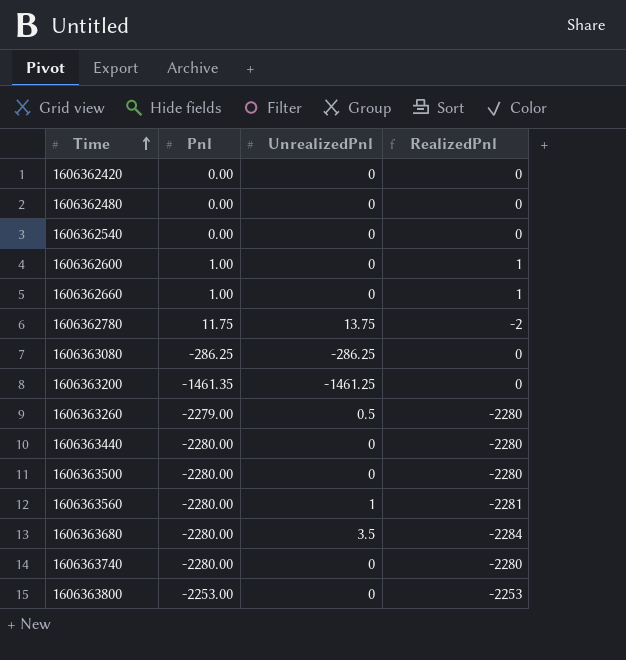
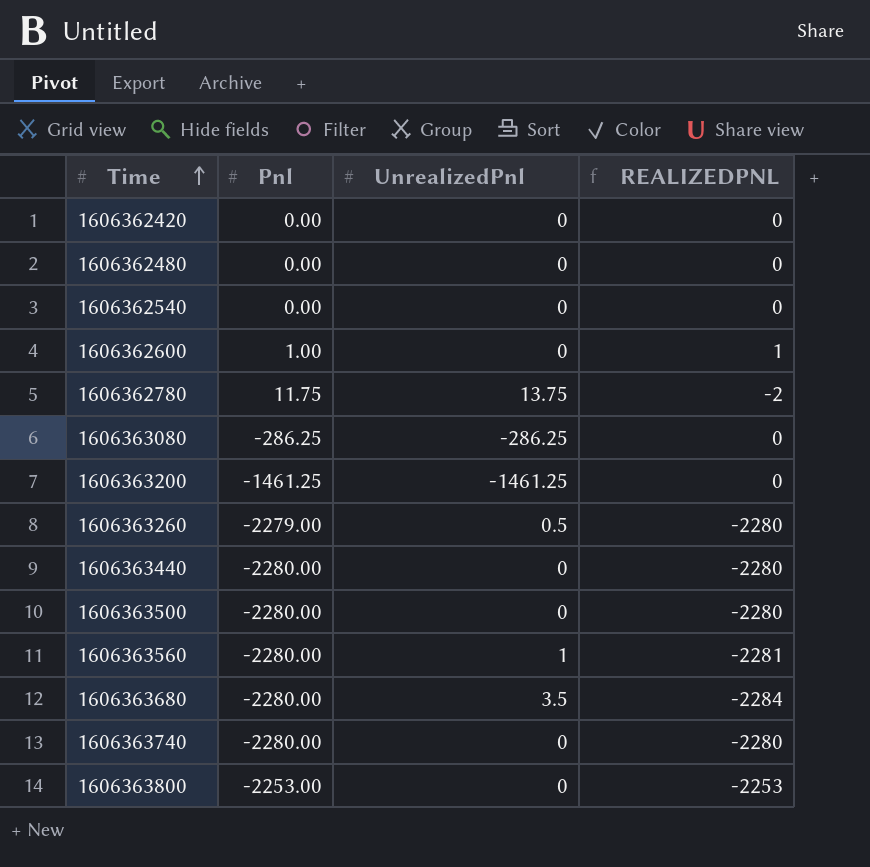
column name: RealizedPnl -> REALIZEDPNL
row 1606362660: 1.00 | 0 | 1 -> none
1606363200 | Pnl: -1461.35 -> -1461.25

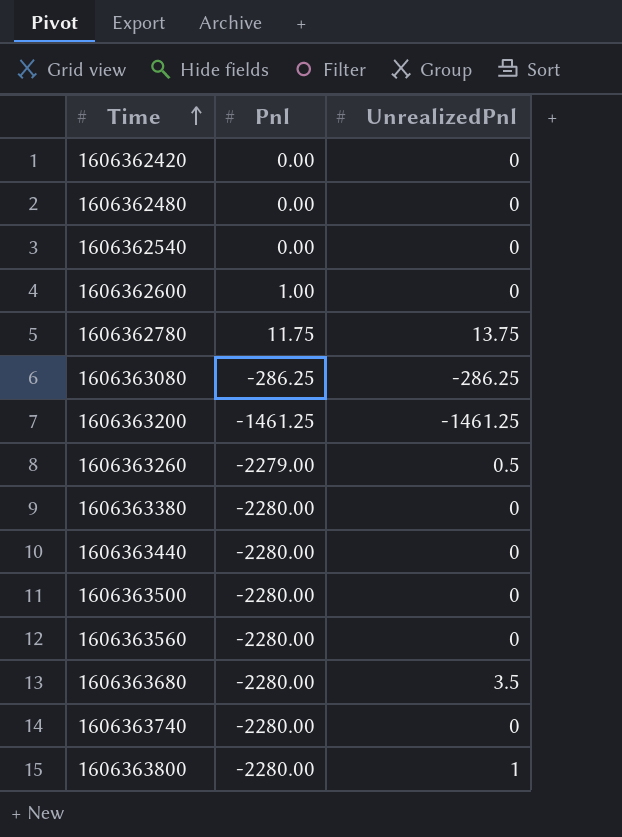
column REALIZEDPNL | formula: [Pnl] - [UnrealizedPnl] -> none
row 1606363380: none -> -2280.00 | 0
1606363560 | UnrealizedPnl: 1 -> 0
1606363800 | Pnl: -2253.00 -> -2280.00
1606363800 | UnrealizedPnl: 0 -> 1

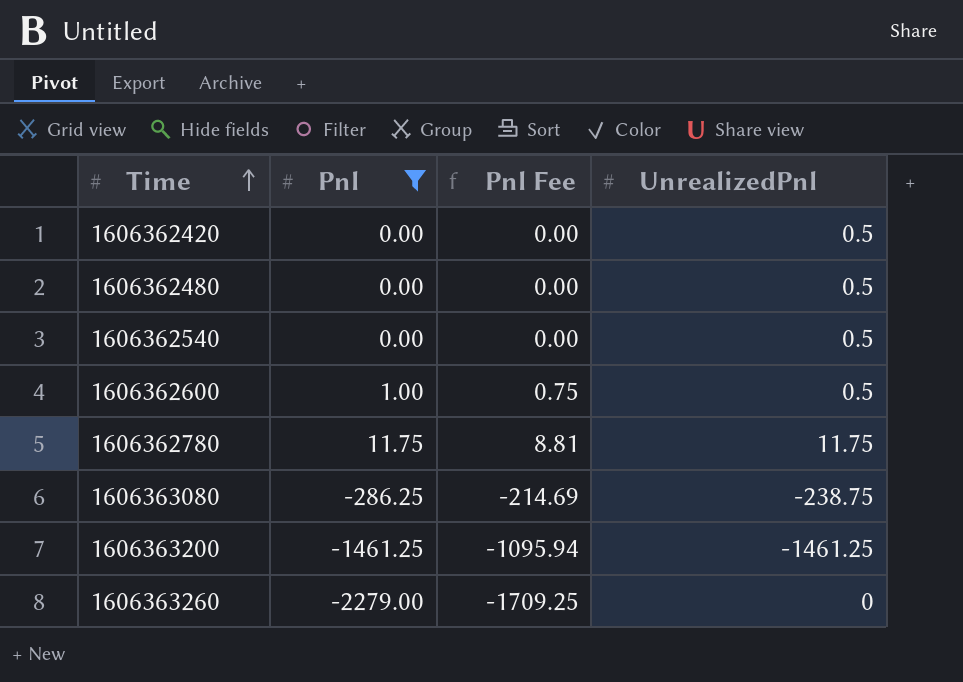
filter: none -> Pnl != -2280.00
column Pnl Fee | formula: none -> [Pnl] * 0.75
1606362420 | UnrealizedPnl: 0 -> 0.5
1606362480 | UnrealizedPnl: 0 -> 0.5
1606362540 | UnrealizedPnl: 0 -> 0.5
1606362600 | UnrealizedPnl: 0 -> 0.5
1606362780 | UnrealizedPnl: 13.75 -> 11.75
1606363080 | UnrealizedPnl: -286.25 -> -238.75
1606363260 | UnrealizedPnl: 0.5 -> 0

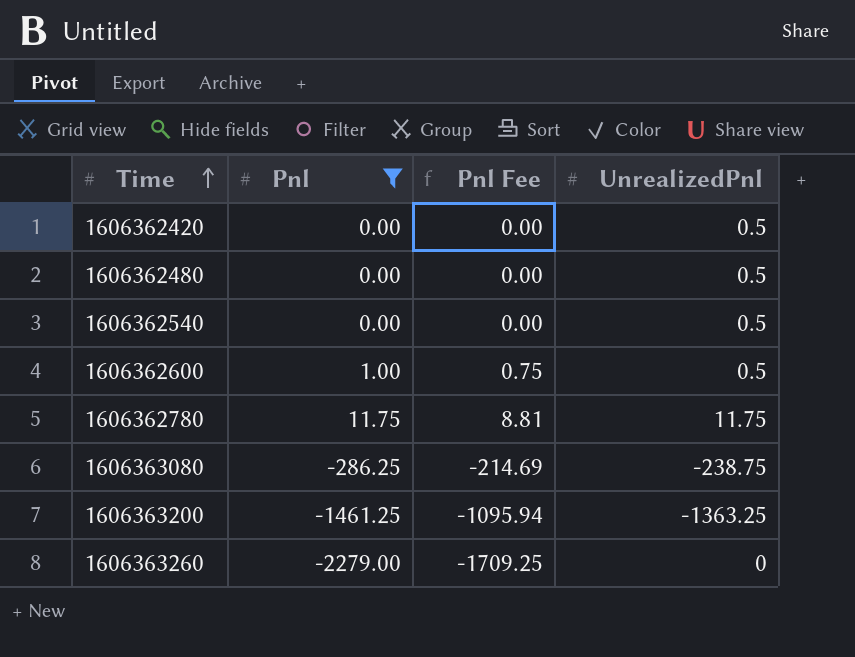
1606363200 | UnrealizedPnl: -1461.25 -> -1363.25

